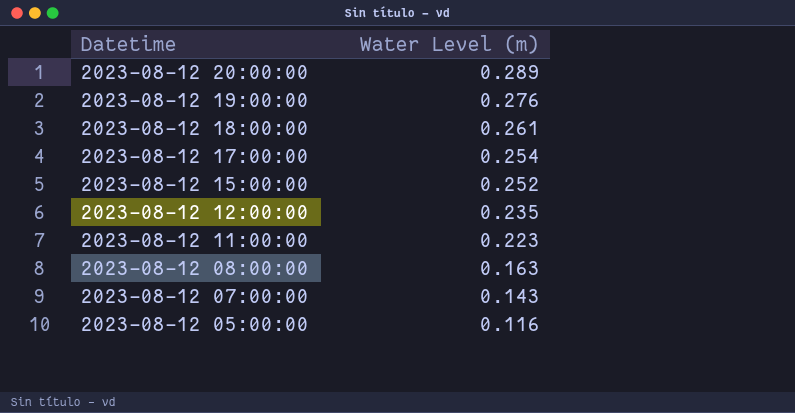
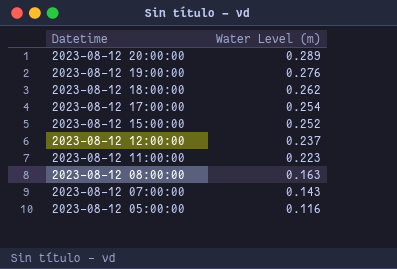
2023-08-12 18:00:00 | Water Level (m): 0.261 -> 0.262
2023-08-12 12:00:00 | Water Level (m): 0.235 -> 0.237

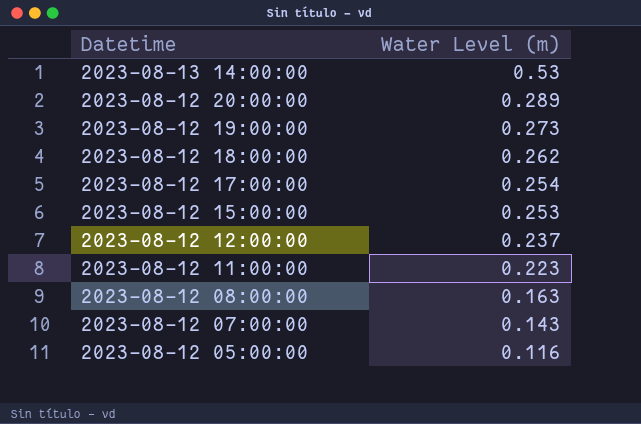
row 2023-08-13 14:00:00: none -> 0.53
2023-08-12 19:00:00 | Water Level (m): 0.276 -> 0.273
2023-08-12 15:00:00 | Water Level (m): 0.252 -> 0.253

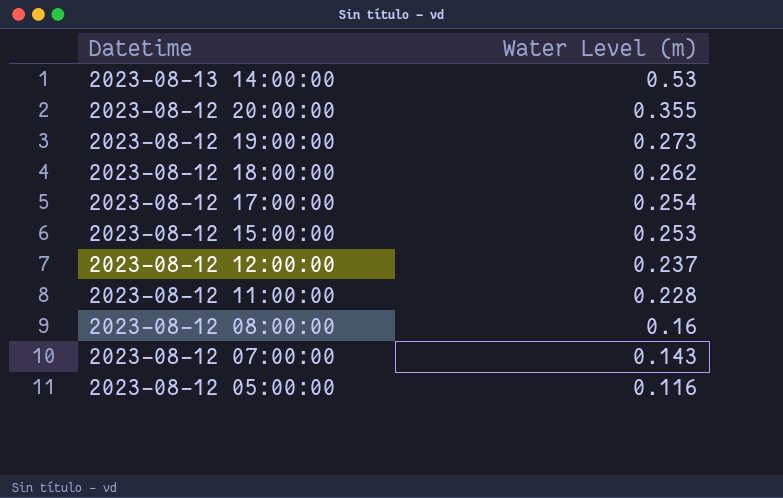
2023-08-12 20:00:00 | Water Level (m): 0.289 -> 0.355
2023-08-12 11:00:00 | Water Level (m): 0.223 -> 0.228
2023-08-12 08:00:00 | Water Level (m): 0.163 -> 0.16

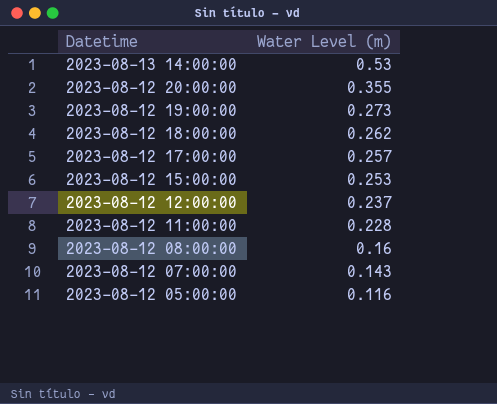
2023-08-12 17:00:00 | Water Level (m): 0.254 -> 0.257

